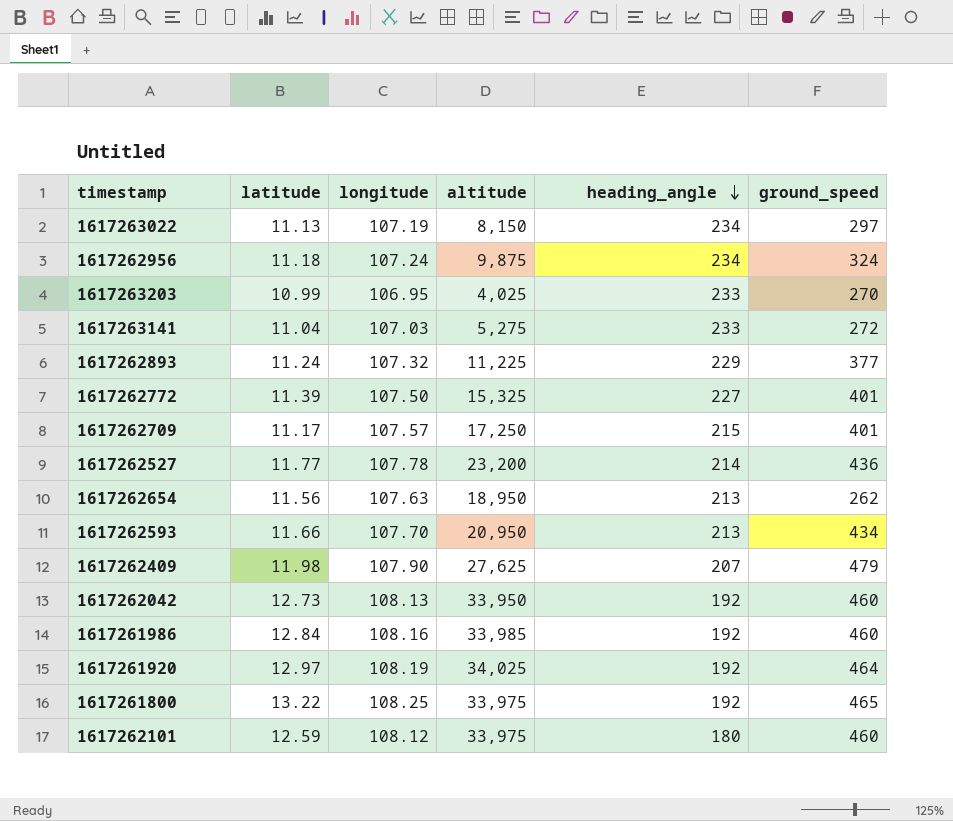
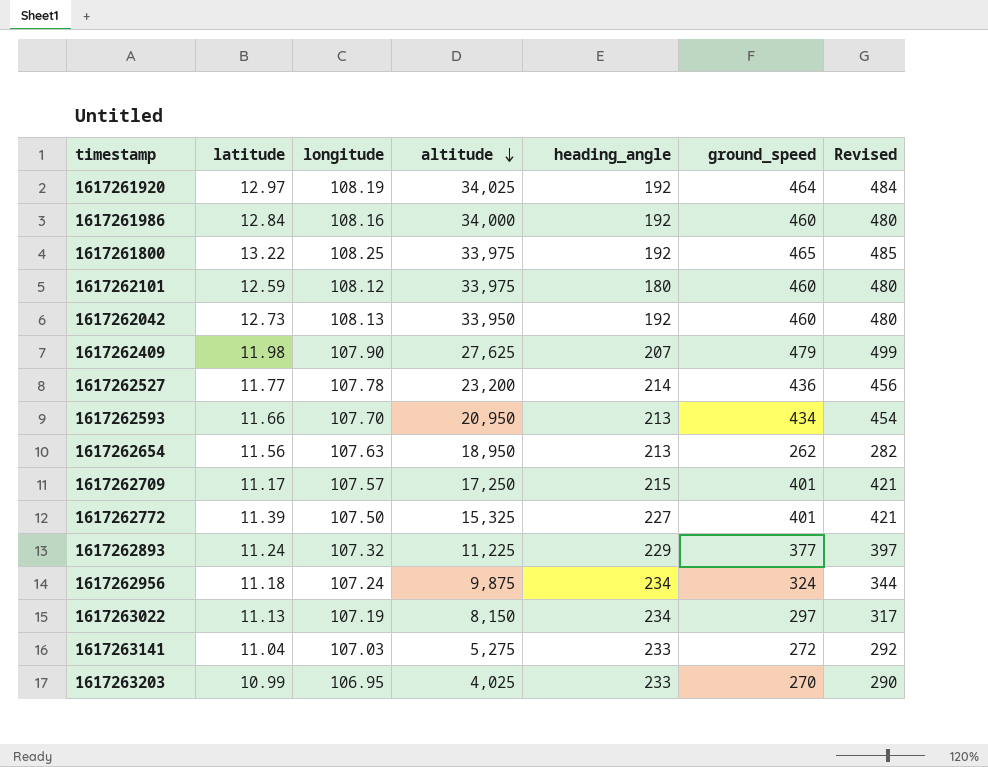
row order: heading_angle descending -> altitude descending
column Revised | formula: none -> [ground_speed] + 20
1617261986 | altitude: 33,985 -> 34,000

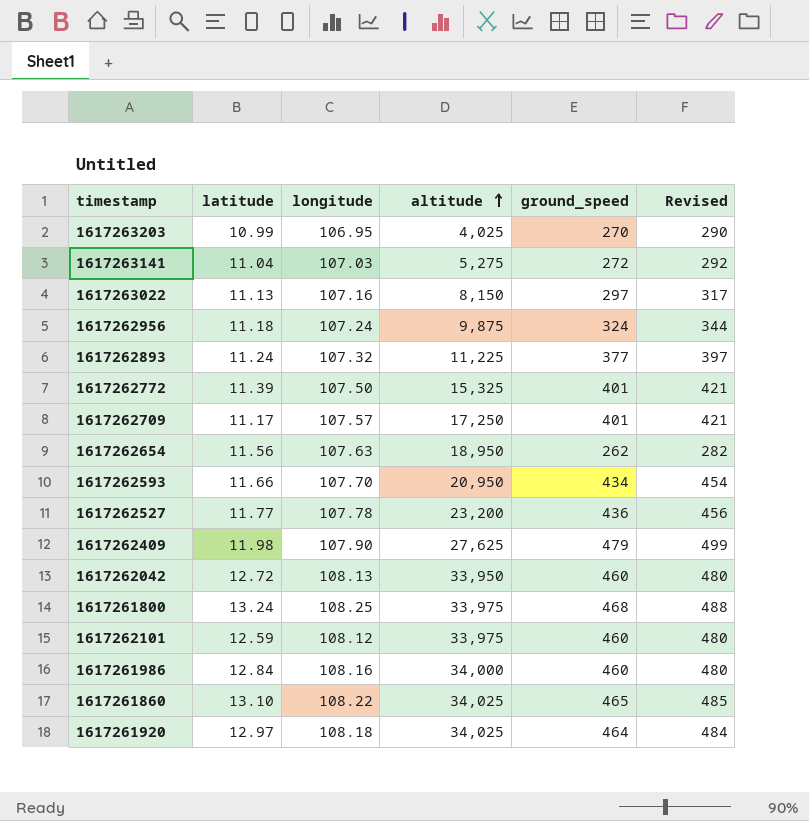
row order: altitude descending -> altitude ascending
column heading_angle | position: 5 -> none
1617263022 | longitude: 107.19 -> 107.16
1617262042 | latitude: 12.73 -> 12.72
1617261800 | latitude: 13.22 -> 13.24
1617261800 | ground_speed: 465 -> 468
1617261800 | Revised: 485 -> 488
row 1617261860: none -> 13.10 | 108.22 | 34,025 | 465 | 485
1617261920 | longitude: 108.19 -> 108.18

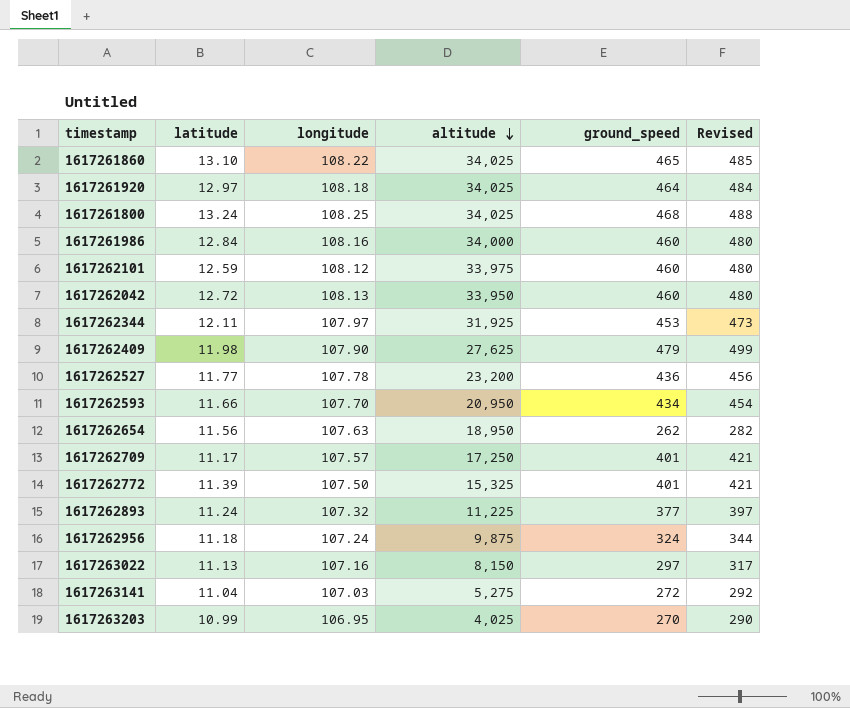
row order: altitude ascending -> altitude descending
1617261800 | altitude: 33,975 -> 34,025
row 1617262344: none -> 12.11 | 107.97 | 31,925 | 453 | 473

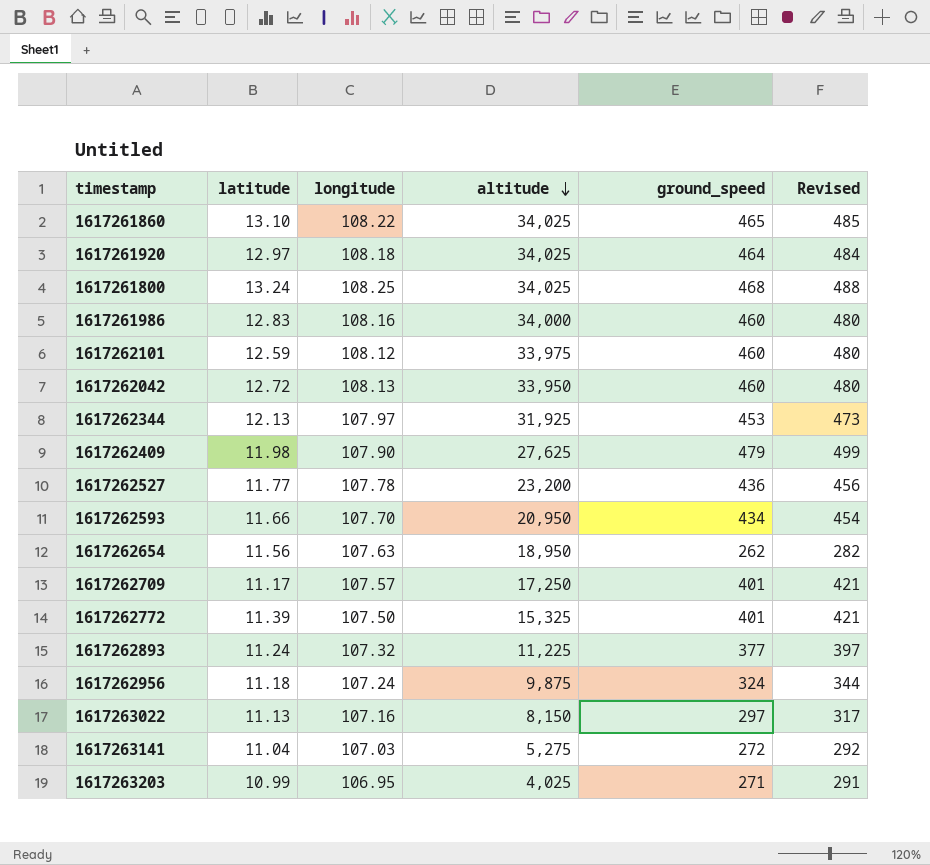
1617261986 | latitude: 12.84 -> 12.83
1617262344 | latitude: 12.11 -> 12.13
1617263203 | ground_speed: 270 -> 271
1617263203 | Revised: 290 -> 291

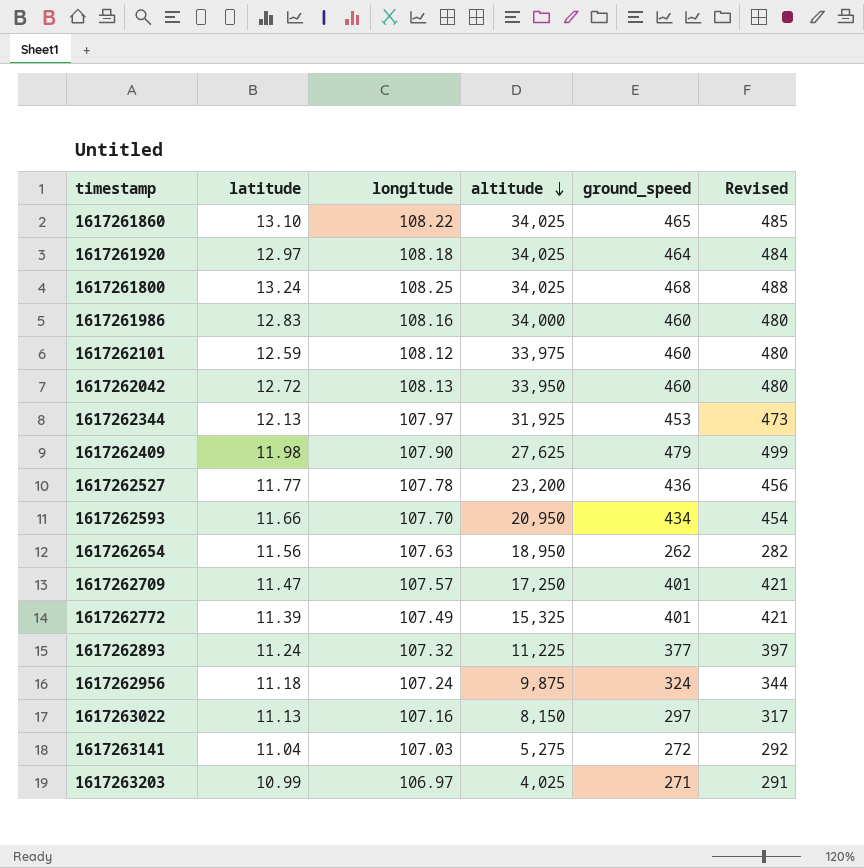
1617262709 | latitude: 11.17 -> 11.47
1617262772 | longitude: 107.50 -> 107.49
1617263203 | longitude: 106.95 -> 106.97

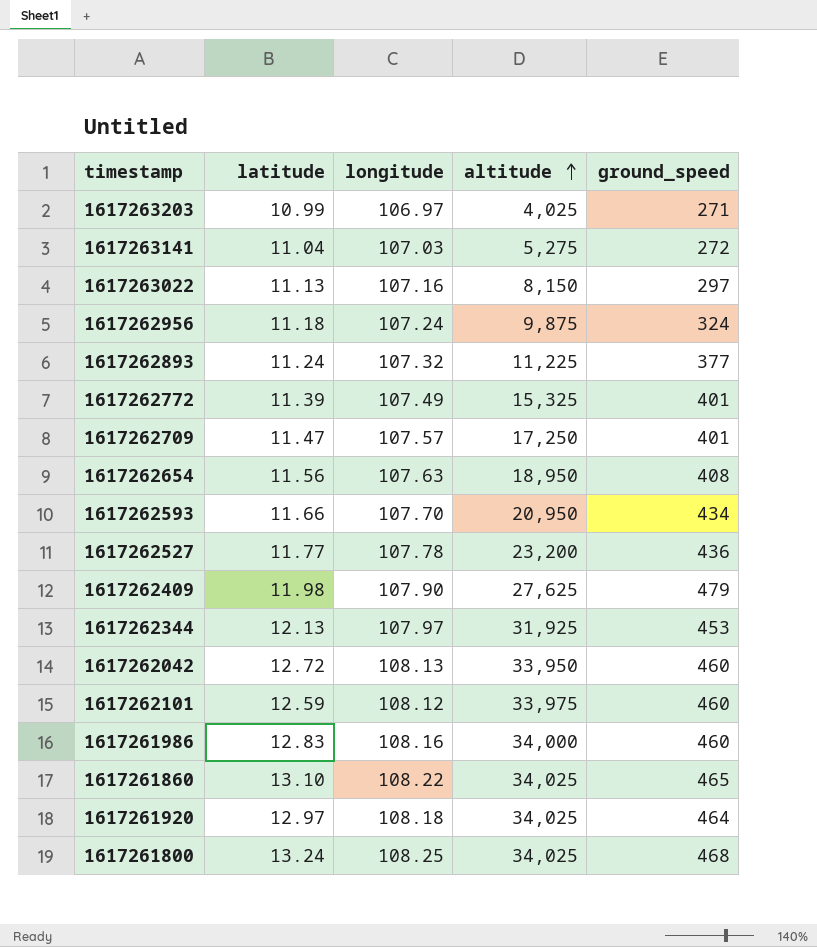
row order: altitude descending -> altitude ascending
column Revised | formula: [ground_speed] + 20 -> none
1617262654 | ground_speed: 262 -> 408

